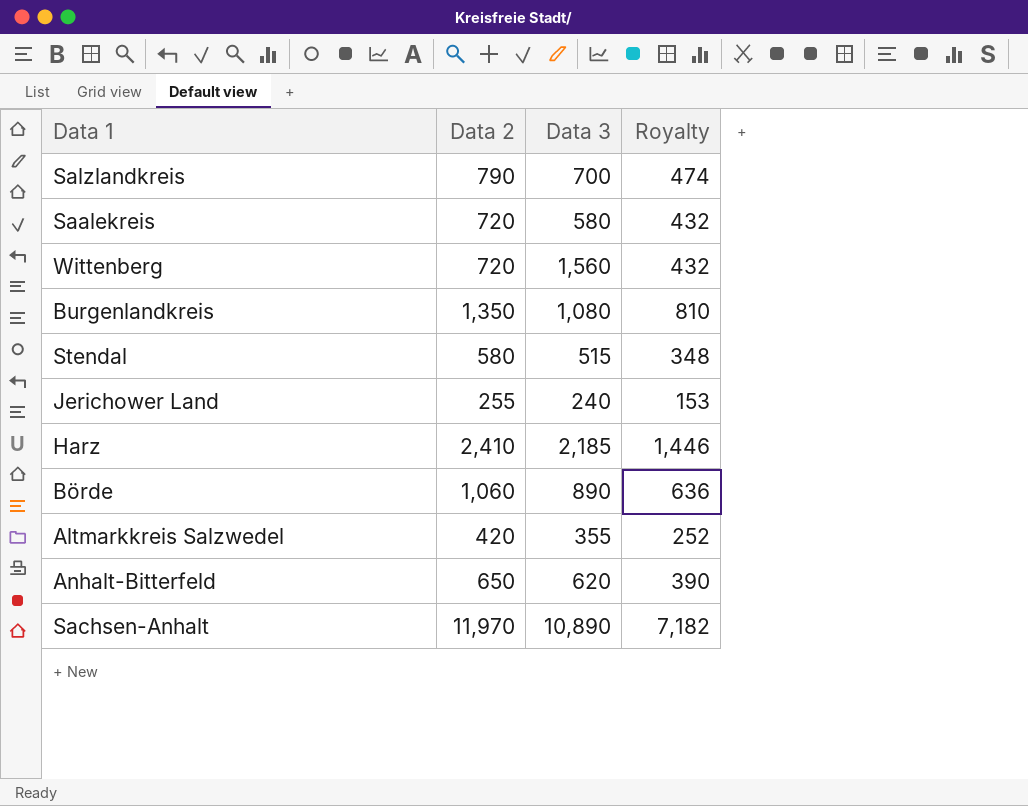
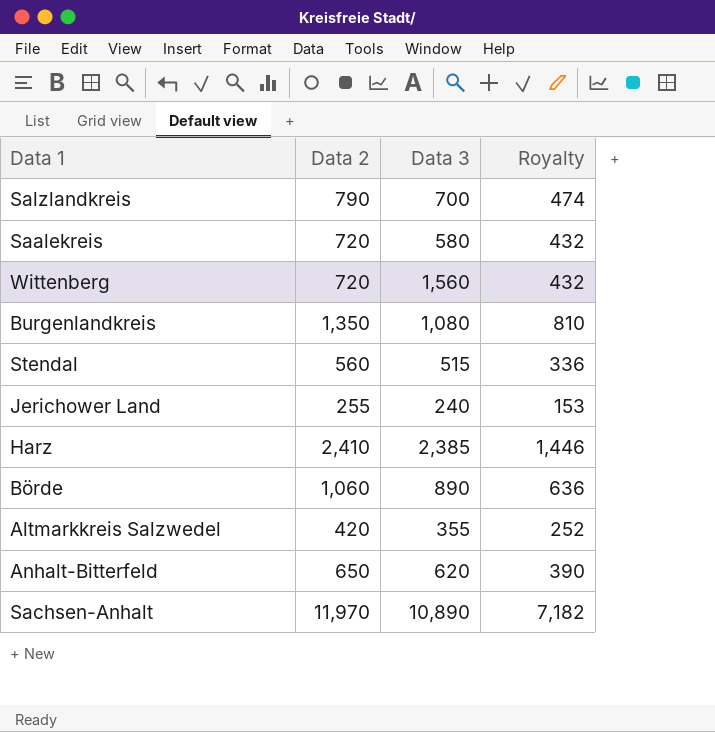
Stendal | Data 2: 580 -> 560
Stendal | Royalty: 348 -> 336
Harz | Data 3: 2,185 -> 2,385

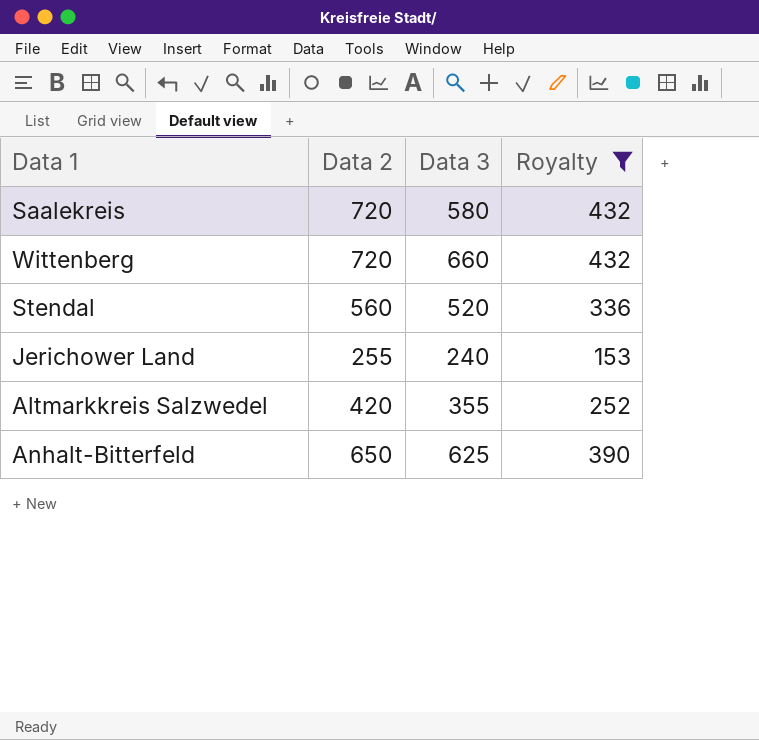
filter: none -> Royalty <= 432
Wittenberg | Data 3: 1,560 -> 660
Stendal | Data 3: 515 -> 520
Anhalt-Bitterfeld | Data 3: 620 -> 625

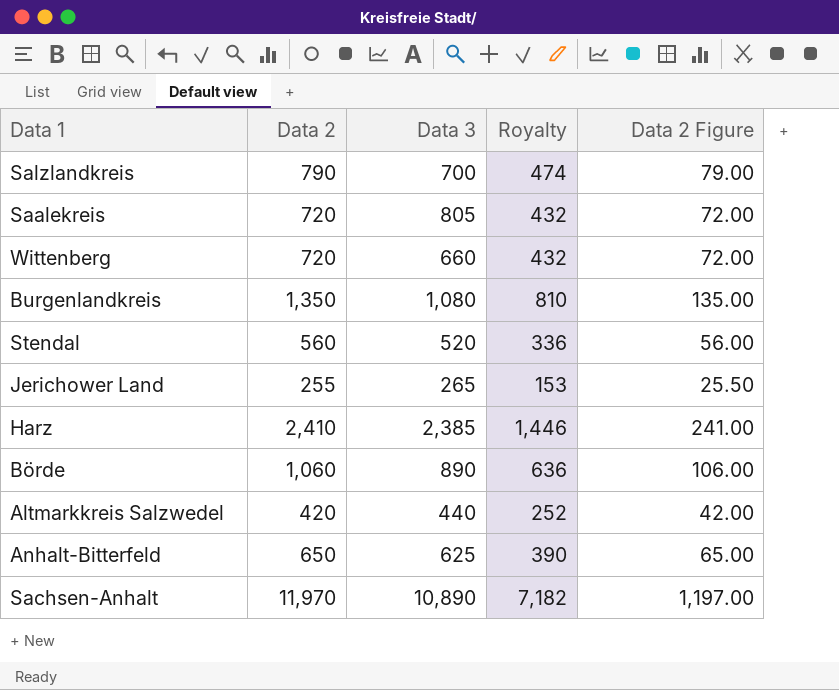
filter: Royalty <= 432 -> none
column Data 2 Figure | formula: none -> [Data 2] * 0.1
Saalekreis | Data 3: 580 -> 805
Jerichower Land | Data 3: 240 -> 265
Altmarkkreis Salzwedel | Data 3: 355 -> 440

